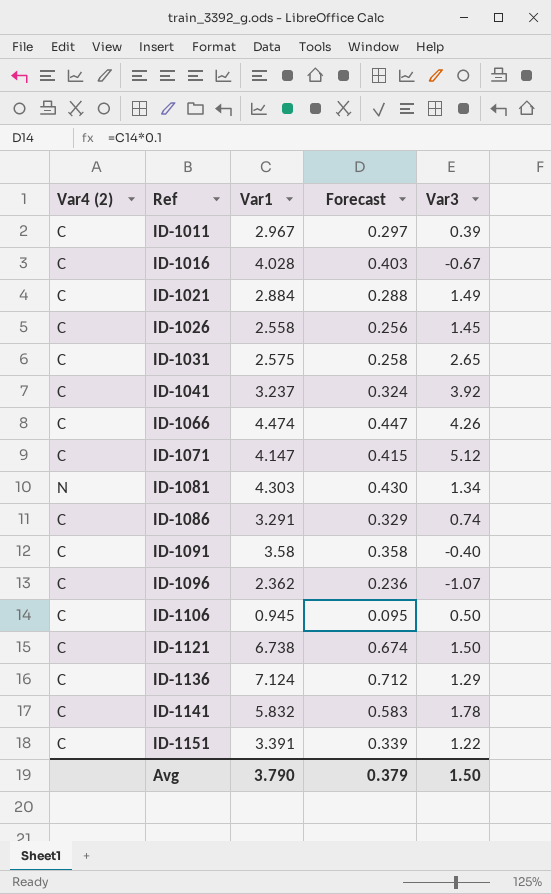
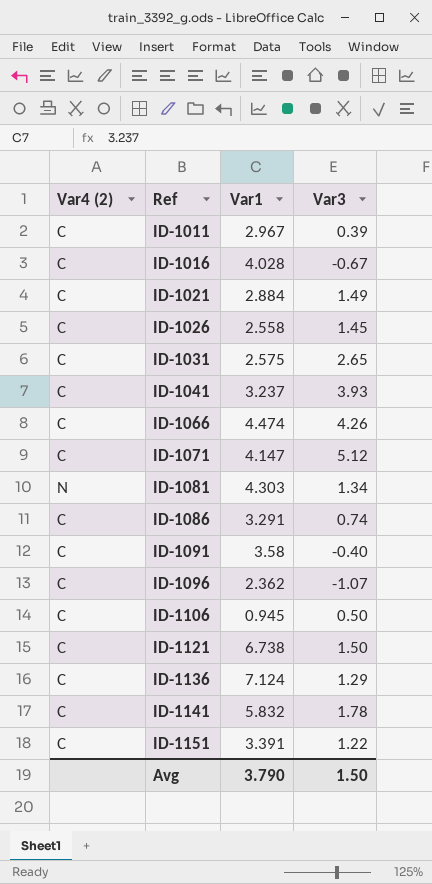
column Forecast | formula: [Var1] * 0.1 -> none
ID-1041 | Var3: 3.92 -> 3.93

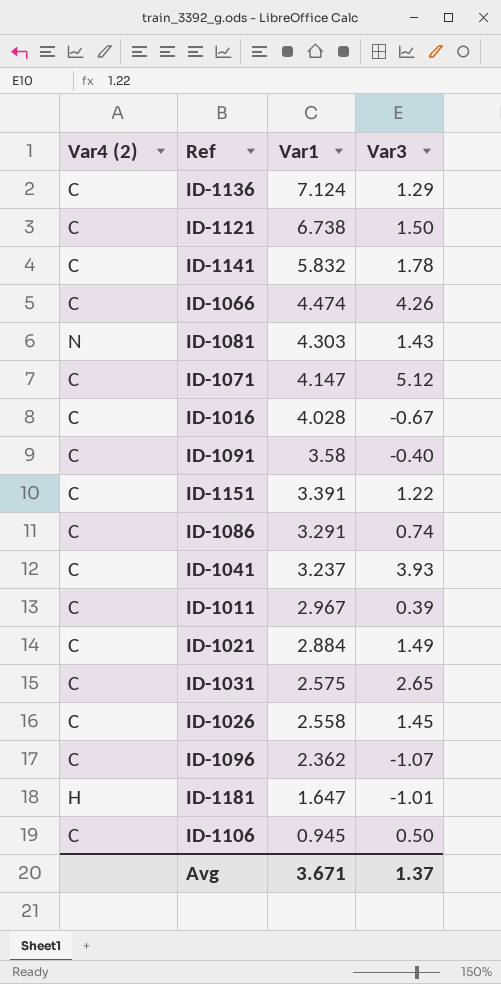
row order: Ref ascending -> Var1 descending
ID-1081 | Var3: 1.34 -> 1.43
row ID-1181: none -> H | 1.647 | -1.01
Avg | Var1: 3.790 -> 3.671
Avg | Var3: 1.50 -> 1.37

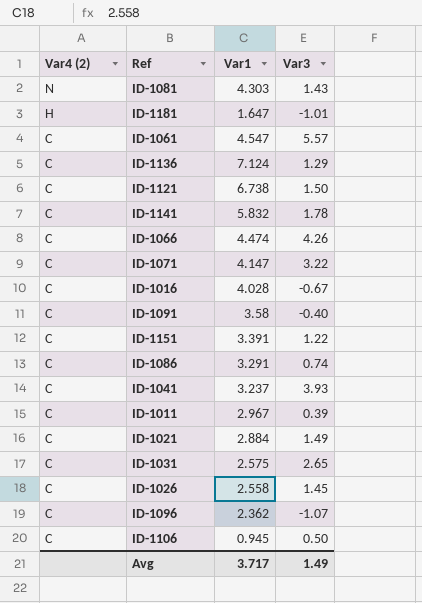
row order: Var1 descending -> Var4 (2) descending
row ID-1061: none -> C | 4.547 | 5.57
ID-1071 | Var3: 5.12 -> 3.22
Avg | Var1: 3.671 -> 3.717
Avg | Var3: 1.37 -> 1.49

